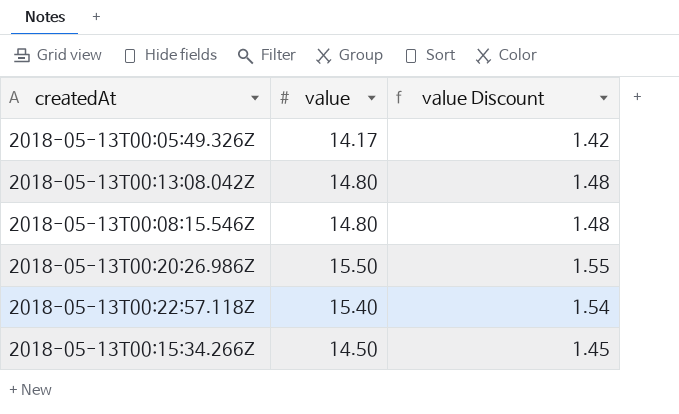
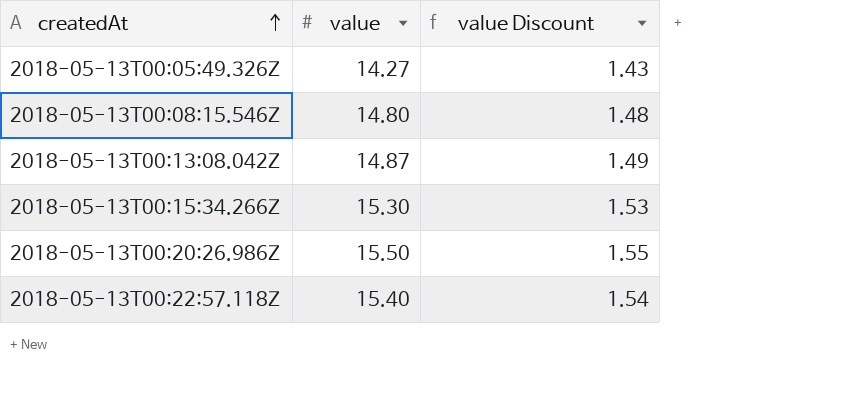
row order: none -> createdAt ascending
2018-05-13T00:05:49.326Z | value: 14.17 -> 14.27
2018-05-13T00:05:49.326Z | value Discount: 1.42 -> 1.43
2018-05-13T00:13:08.042Z | value: 14.80 -> 14.87
2018-05-13T00:13:08.042Z | value Discount: 1.48 -> 1.49
2018-05-13T00:15:34.266Z | value: 14.50 -> 15.30
2018-05-13T00:15:34.266Z | value Discount: 1.45 -> 1.53

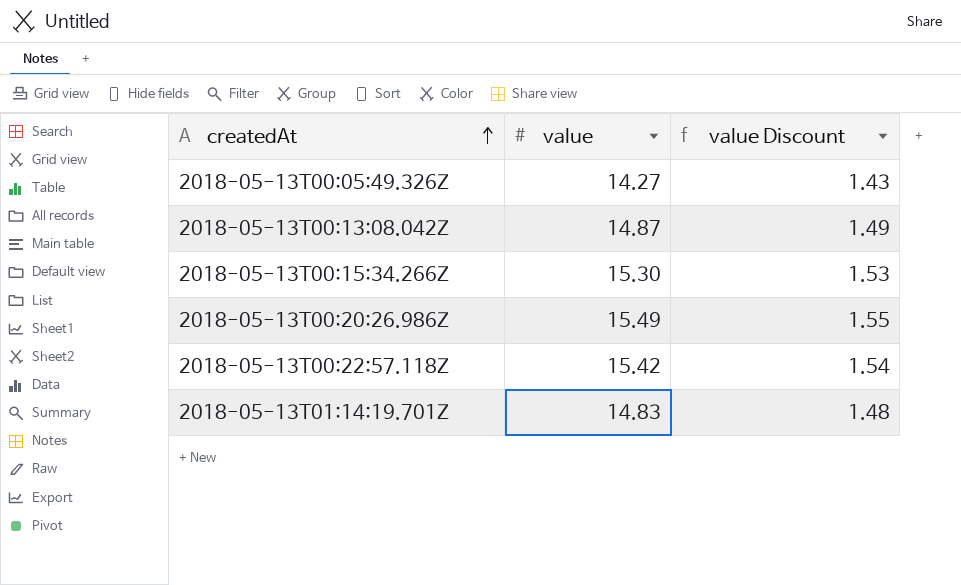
row 2018-05-13T00:08:15.546Z: 14.80 | 1.48 -> none
2018-05-13T00:20:26.986Z | value: 15.50 -> 15.49
2018-05-13T00:22:57.118Z | value: 15.40 -> 15.42
row 2018-05-13T01:14:19.701Z: none -> 14.83 | 1.48

